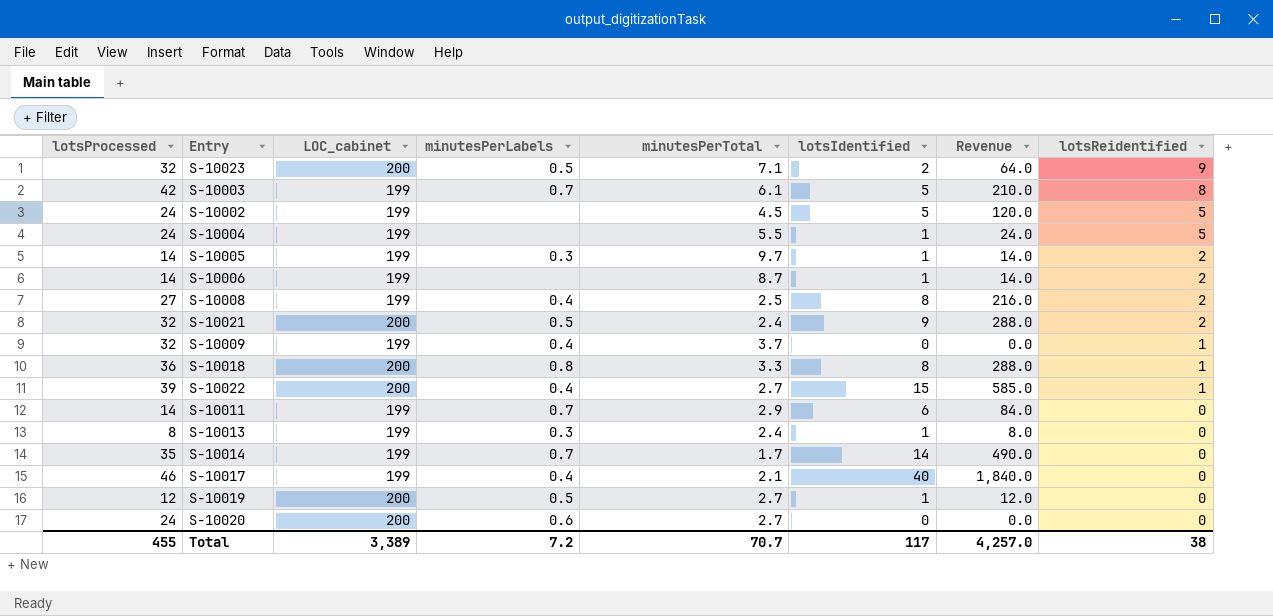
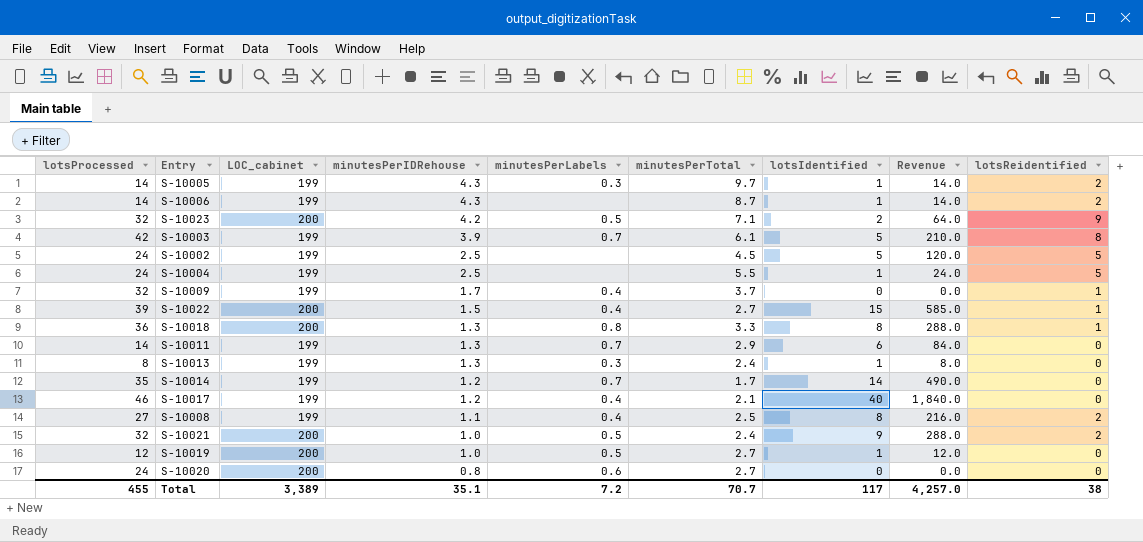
row order: lotsReidentified descending -> minutesPerIDRehouse descending
column minutesPerIDRehouse | position: none -> 4

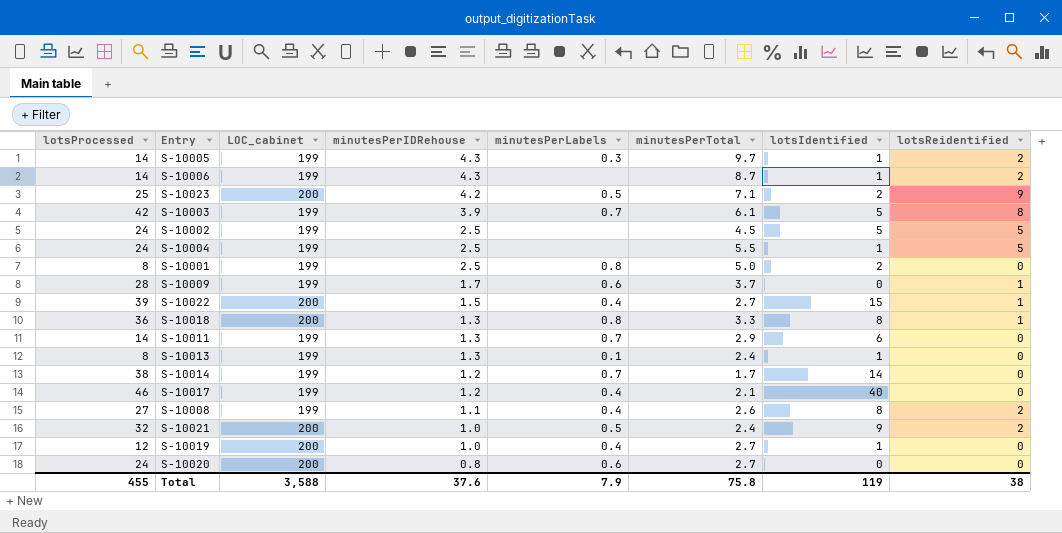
column Revenue | formula: [lotsProcessed] * [lotsIdentified] -> none
S-10023 | lotsProcessed: 32 -> 25
row S-10001: none -> 8 | 199 | 2.5 | 0.8 | 5.0 | 2 | 0
S-10009 | lotsProcessed: 32 -> 28
S-10009 | minutesPerLabels: 0.4 -> 0.6
S-10013 | minutesPerLabels: 0.3 -> 0.1
S-10014 | lotsProcessed: 35 -> 38
S-10008 | minutesPerTotal: 2.5 -> 2.6
S-10019 | minutesPerLabels: 0.5 -> 0.4
Total | LOC_cabinet: 3,389 -> 3,588
Total | minutesPerIDRehouse: 35.1 -> 37.6
Total | minutesPerLabels: 7.2 -> 7.9
Total | minutesPerTotal: 70.7 -> 75.8
Total | lotsIdentified: 117 -> 119

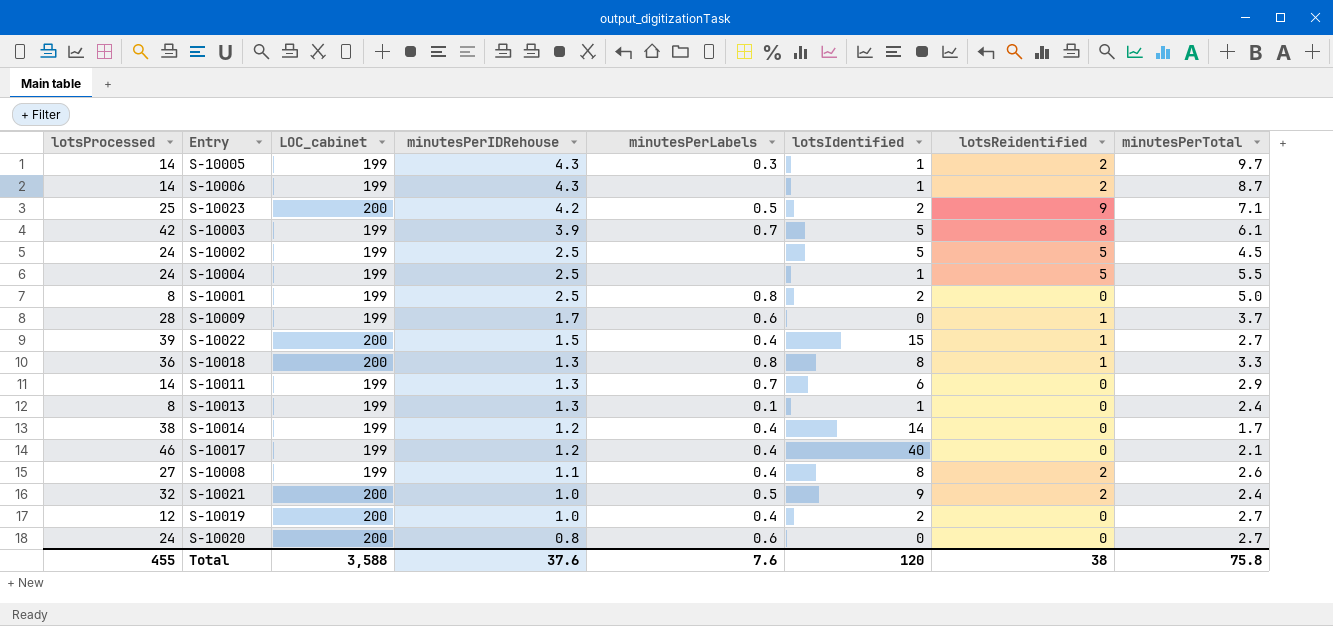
column minutesPerTotal | position: 6 -> 8
S-10014 | minutesPerLabels: 0.7 -> 0.4
S-10019 | lotsIdentified: 1 -> 2
Total | minutesPerLabels: 7.9 -> 7.6
Total | lotsIdentified: 119 -> 120

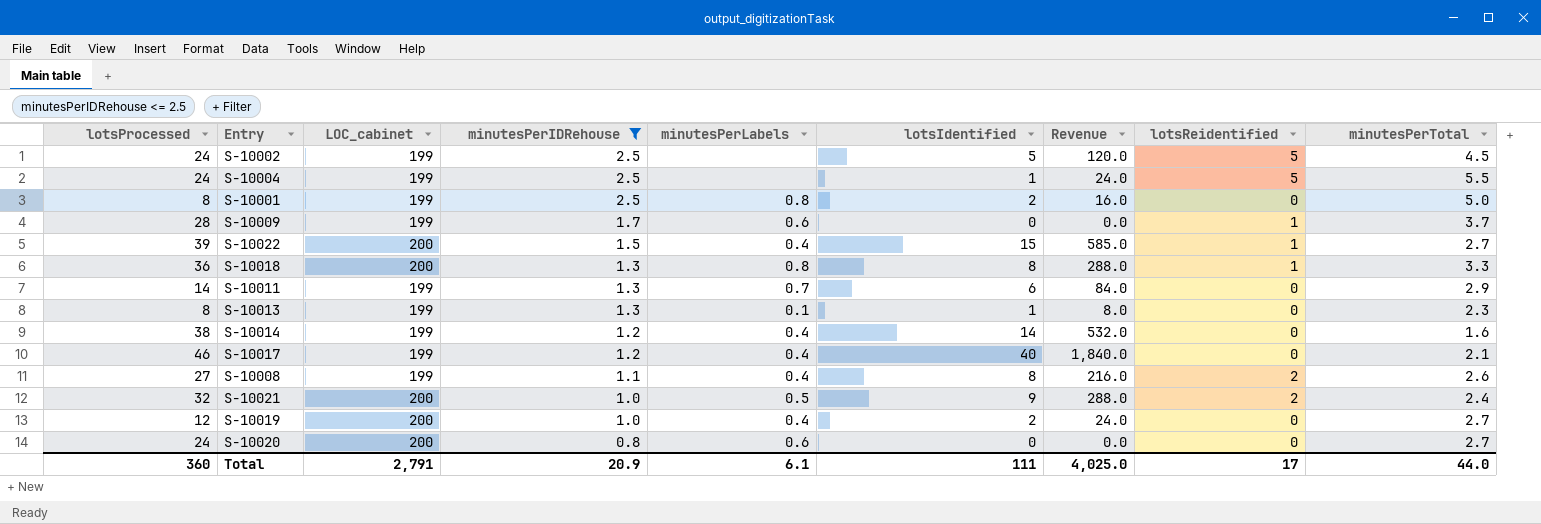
filter: none -> minutesPerIDRehouse <= 2.5
column Revenue | formula: none -> [lotsProcessed] * [lotsIdentified]
S-10013 | minutesPerTotal: 2.4 -> 2.3
S-10014 | minutesPerTotal: 1.7 -> 1.6
Total | lotsProcessed: 455 -> 360
Total | LOC_cabinet: 3,588 -> 2,791
Total | minutesPerIDRehouse: 37.6 -> 20.9
Total | minutesPerLabels: 7.6 -> 6.1
Total | lotsIdentified: 120 -> 111
Total | lotsReidentified: 38 -> 17
Total | minutesPerTotal: 75.8 -> 44.0

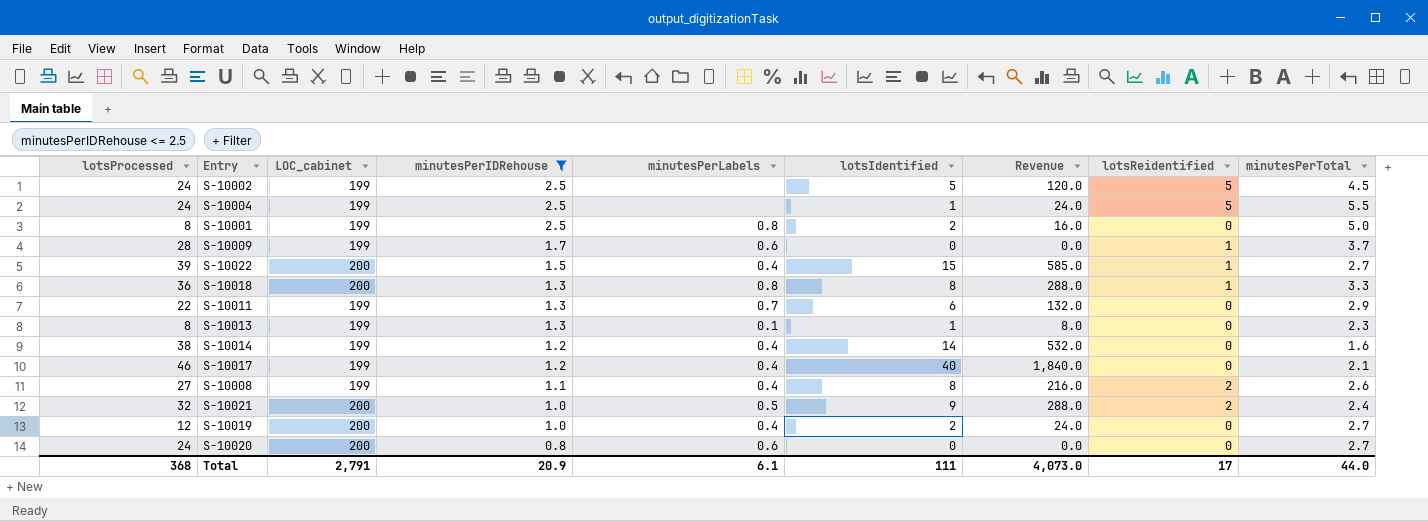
S-10011 | lotsProcessed: 14 -> 22
S-10011 | Revenue: 84.0 -> 132.0
Total | lotsProcessed: 360 -> 368
Total | Revenue: 4,025.0 -> 4,073.0

